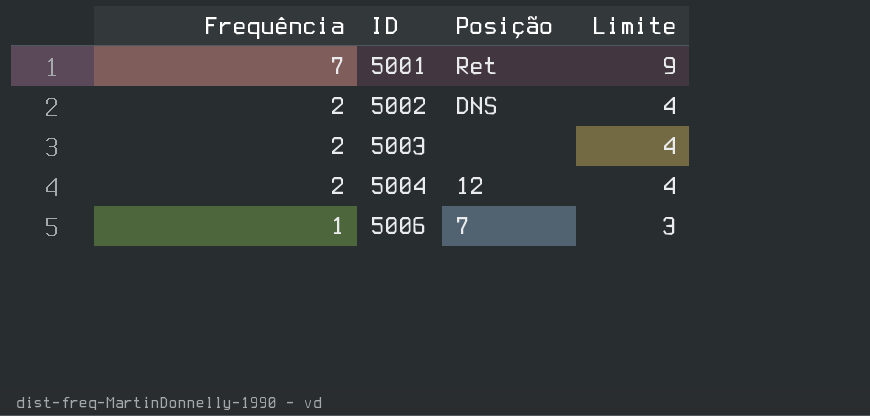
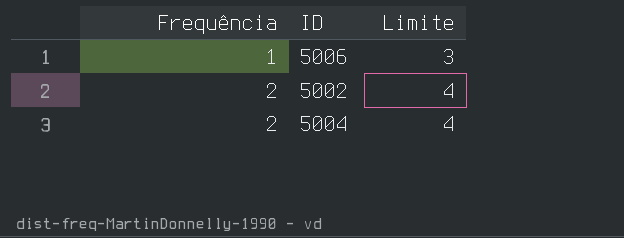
row order: Frequência descending -> Frequência ascending
column Posição | position: 3 -> none
row 5001: 7 | Ret | 9 -> none
row 5003: 2 | none | 4 -> none

